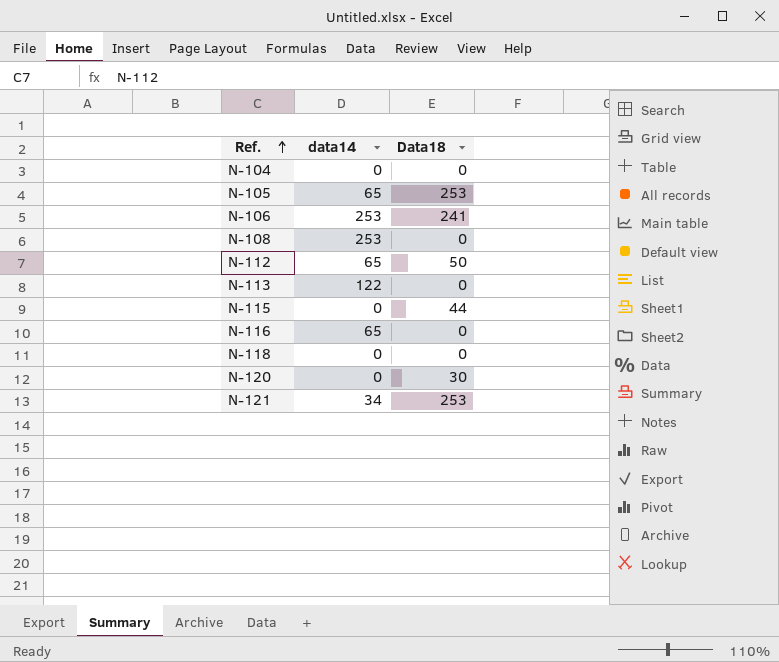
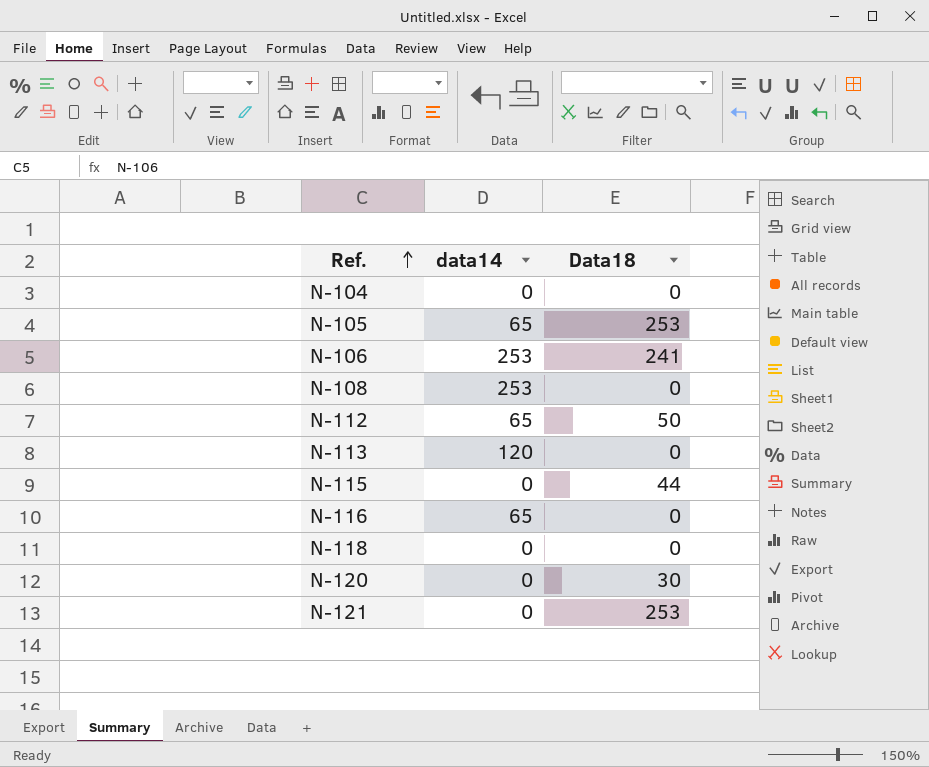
N-113 | data14: 122 -> 120
N-121 | data14: 34 -> 0

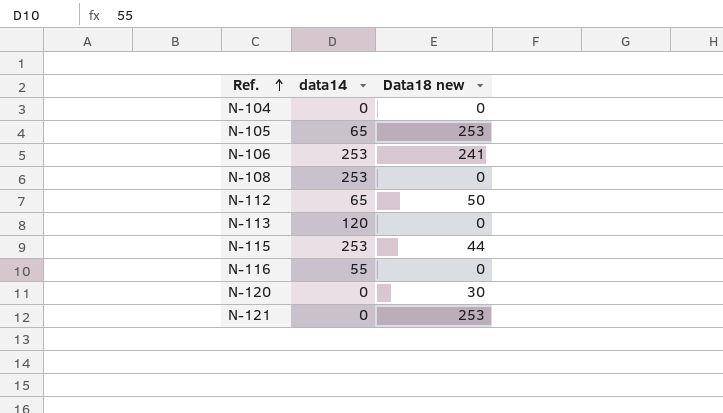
column name: Data18 -> Data18 new
row N-118: 0 | 0 -> none
N-115 | data14: 0 -> 253
N-116 | data14: 65 -> 55

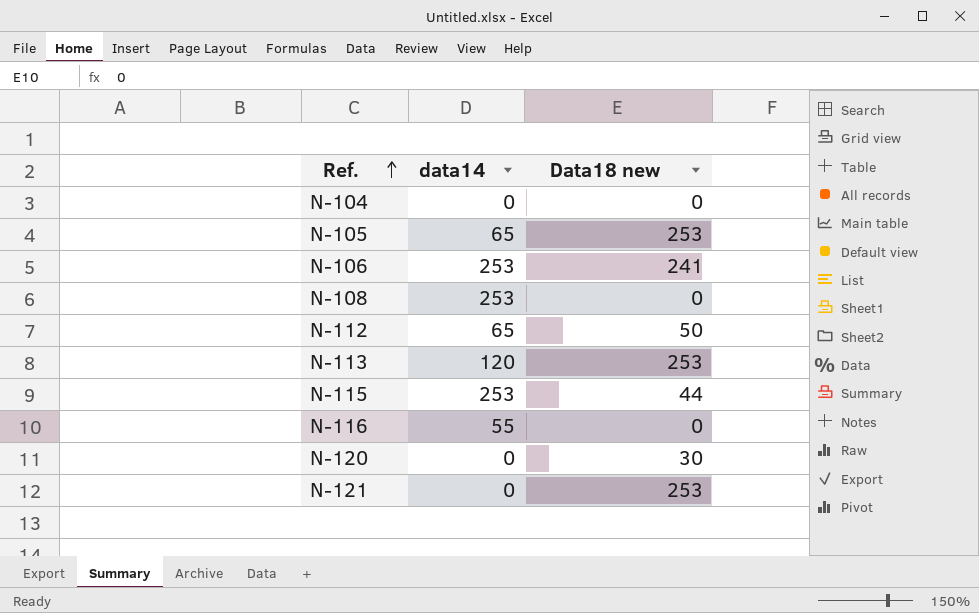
N-113 | Data18 new: 0 -> 253

